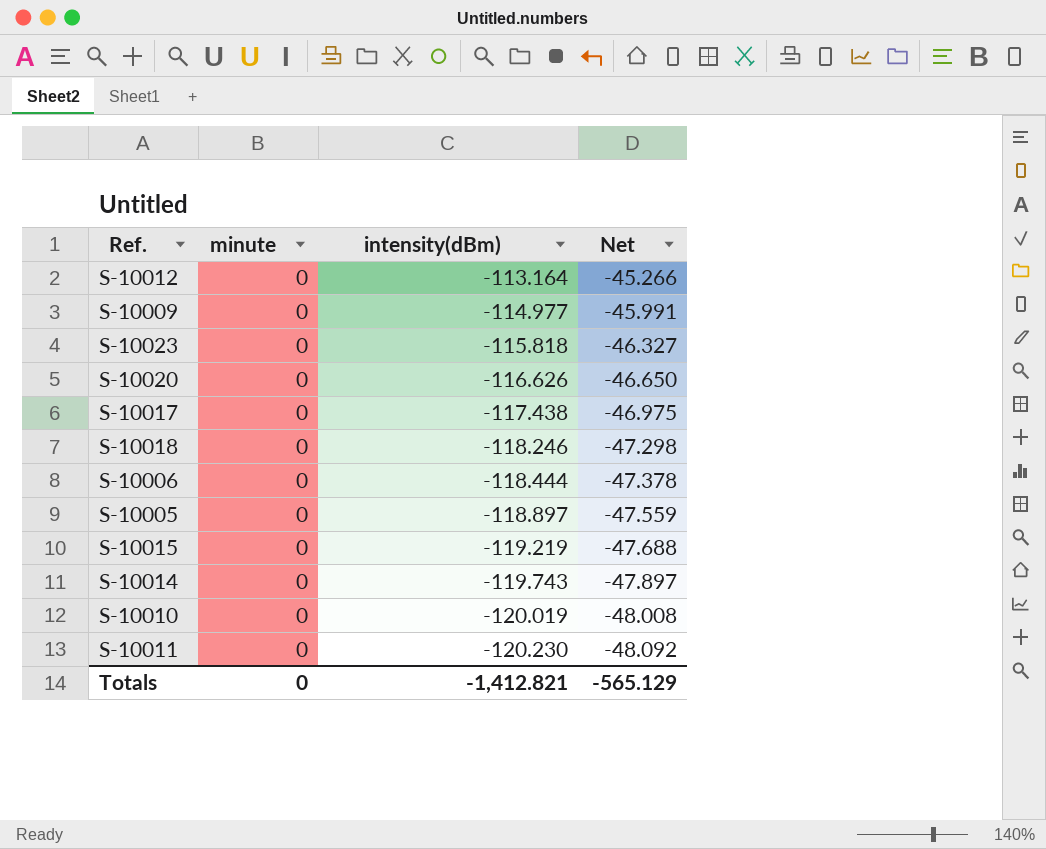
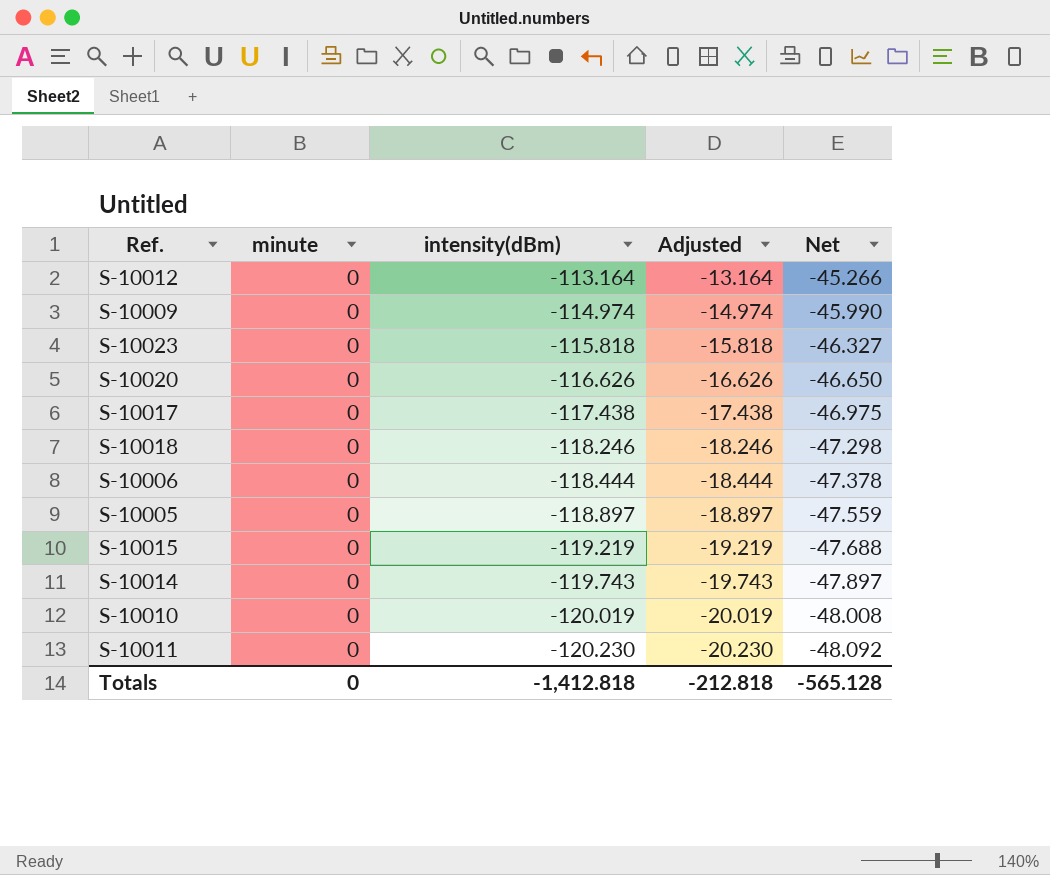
column Adjusted | formula: none -> [intensity(dBm)] + 100
S-10009 | intensity(dBm): -114.977 -> -114.974
S-10009 | Net: -45.991 -> -45.990
Totals | intensity(dBm): -1,412.821 -> -1,412.818
Totals | Net: -565.129 -> -565.128

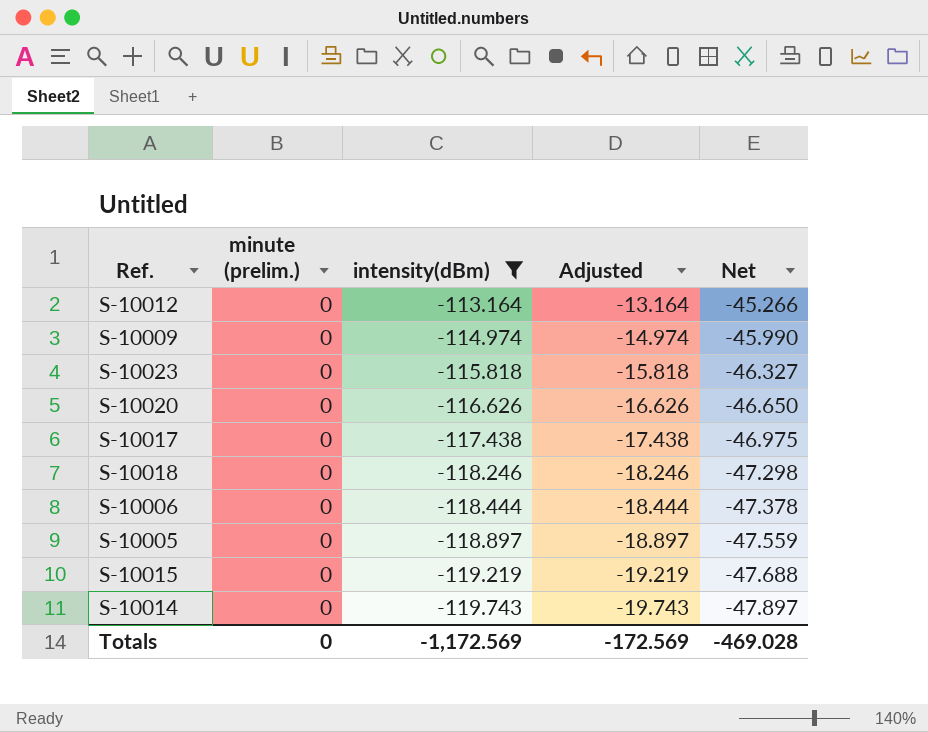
filter: none -> intensity(dBm) >= -119.743
column name: minute -> minute (prelim.)
Totals | intensity(dBm): -1,412.818 -> -1,172.569
Totals | Adjusted: -212.818 -> -172.569
Totals | Net: -565.128 -> -469.028

